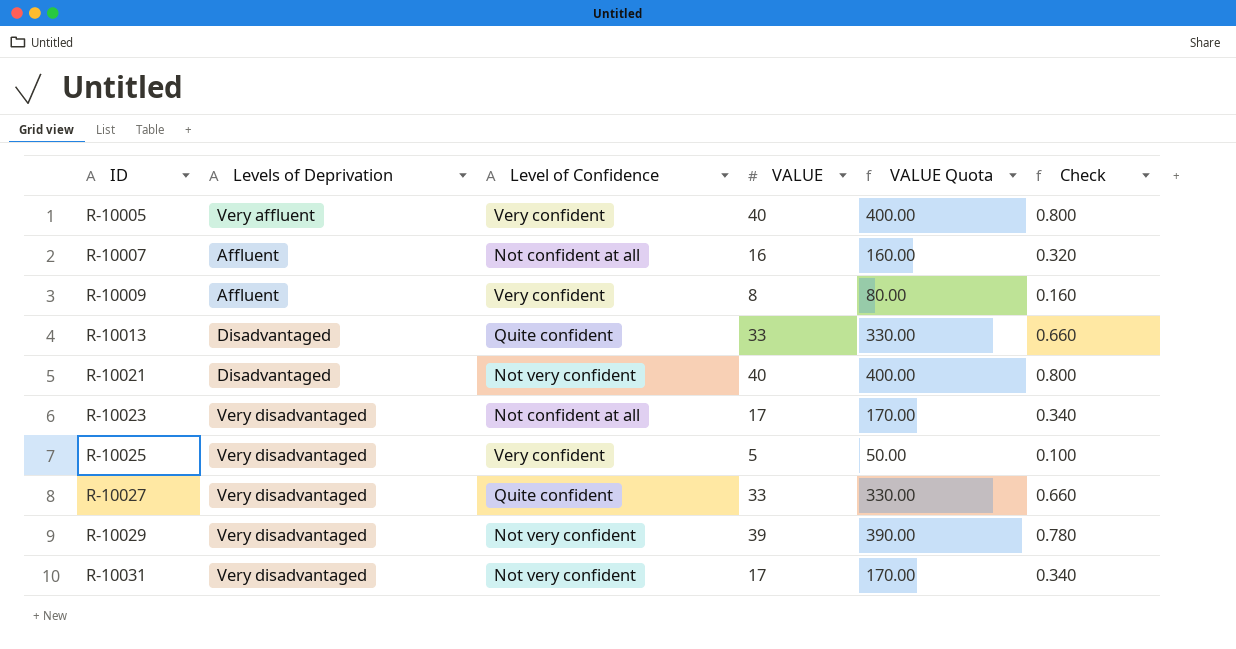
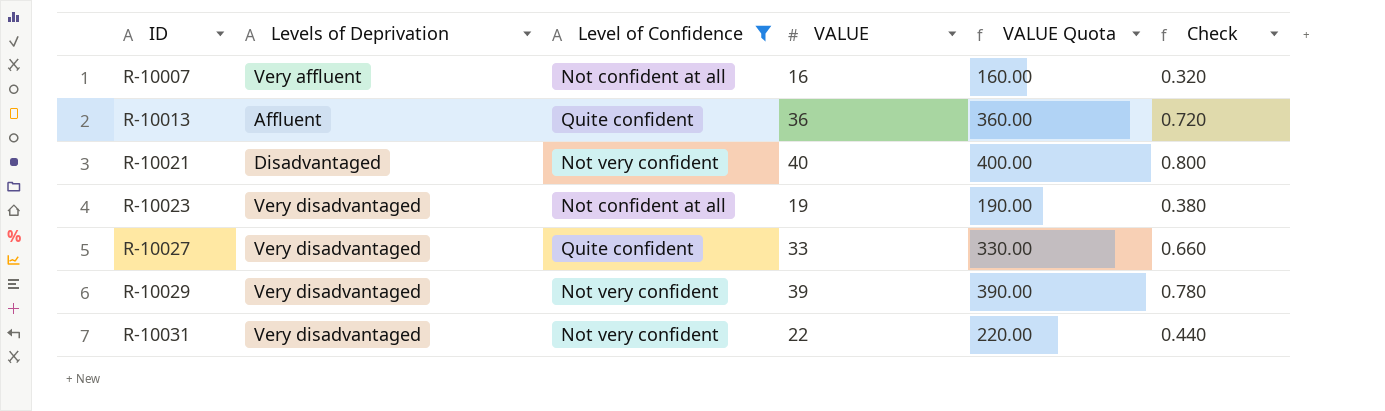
filter: none -> Level of Confidence != Very confident
R-10007 | Levels of Deprivation: Affluent -> Very affluent
R-10013 | Levels of Deprivation: Disadvantaged -> Affluent
R-10013 | VALUE: 33 -> 36
R-10013 | VALUE Quota: 330.00 -> 360.00
R-10013 | Check: 0.660 -> 0.720
R-10023 | VALUE: 17 -> 19
R-10023 | VALUE Quota: 170.00 -> 190.00
R-10023 | Check: 0.340 -> 0.380
R-10031 | VALUE: 17 -> 22
R-10031 | VALUE Quota: 170.00 -> 220.00
R-10031 | Check: 0.340 -> 0.440

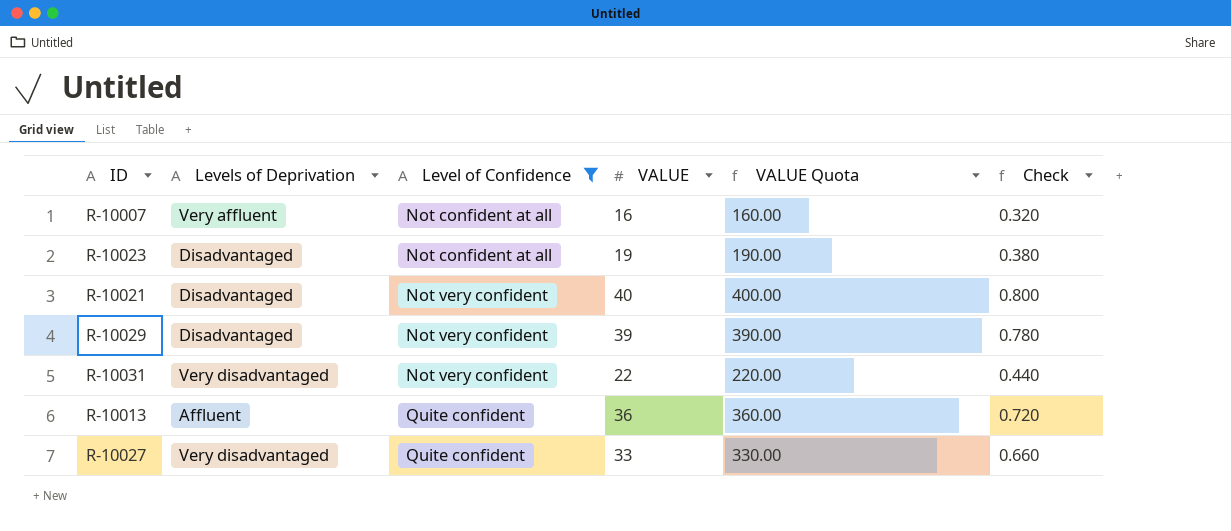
row order: ID ascending -> Level of Confidence ascending
R-10023 | Levels of Deprivation: Very disadvantaged -> Disadvantaged
R-10029 | Levels of Deprivation: Very disadvantaged -> Disadvantaged

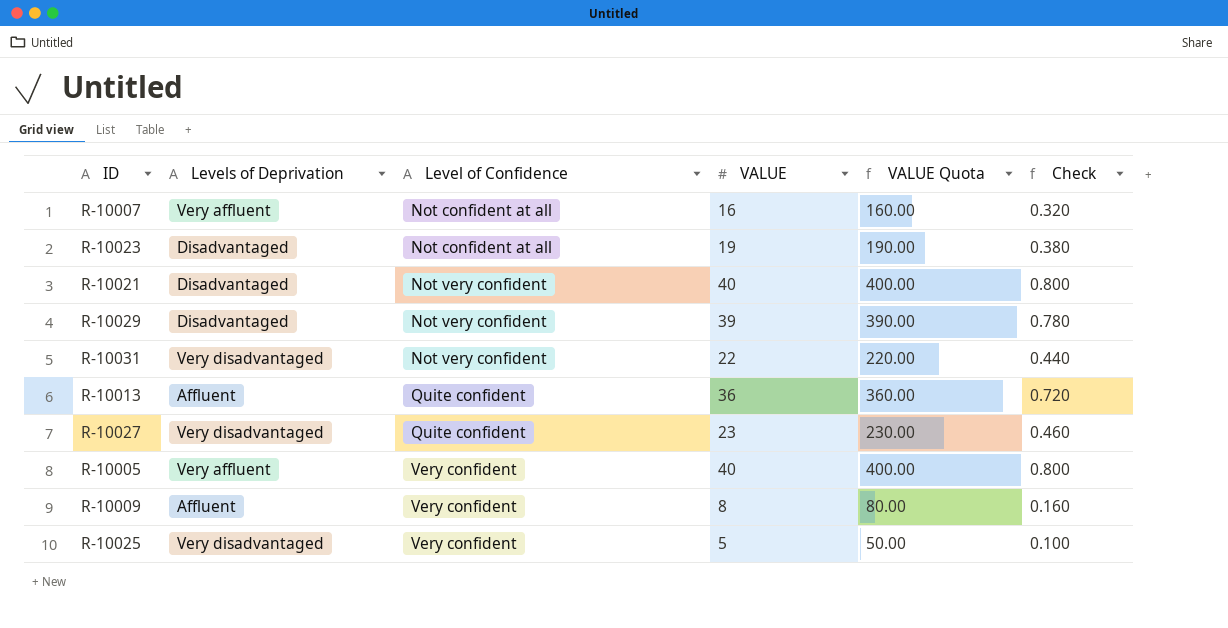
filter: Level of Confidence != Very confident -> none
R-10027 | VALUE: 33 -> 23
R-10027 | VALUE Quota: 330.00 -> 230.00
R-10027 | Check: 0.660 -> 0.460

